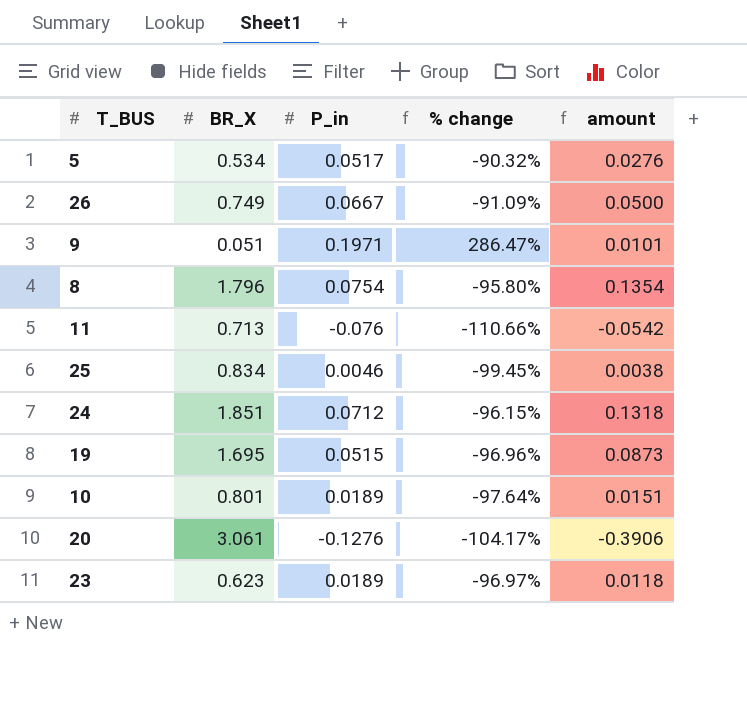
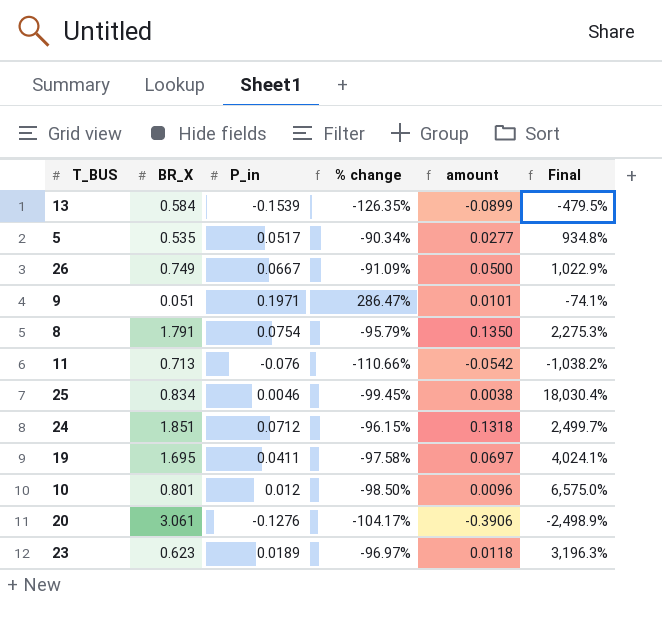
column Final | formula: none -> ([BR_X] - [P_in]) / [P_in]
row 13: none -> 0.584 | -0.1539 | -126.35% | -0.0899 | -479.5%
5 | BR_X: 0.534 -> 0.535
5 | % change: -90.32% -> -90.34%
5 | amount: 0.0276 -> 0.0277
8 | BR_X: 1.796 -> 1.791
8 | % change: -95.80% -> -95.79%
8 | amount: 0.1354 -> 0.1350
19 | P_in: 0.0515 -> 0.0411
19 | % change: -96.96% -> -97.58%
19 | amount: 0.0873 -> 0.0697
10 | P_in: 0.0189 -> 0.012
10 | % change: -97.64% -> -98.50%
10 | amount: 0.0151 -> 0.0096

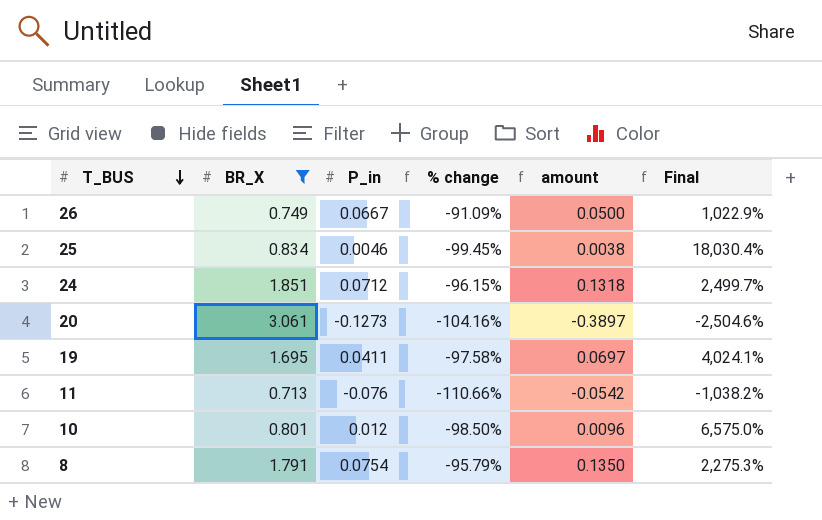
filter: none -> BR_X >= 0.713
row order: none -> T_BUS descending
20 | P_in: -0.1276 -> -0.1273
20 | % change: -104.17% -> -104.16%
20 | amount: -0.3906 -> -0.3897
20 | Final: -2,498.9% -> -2,504.6%

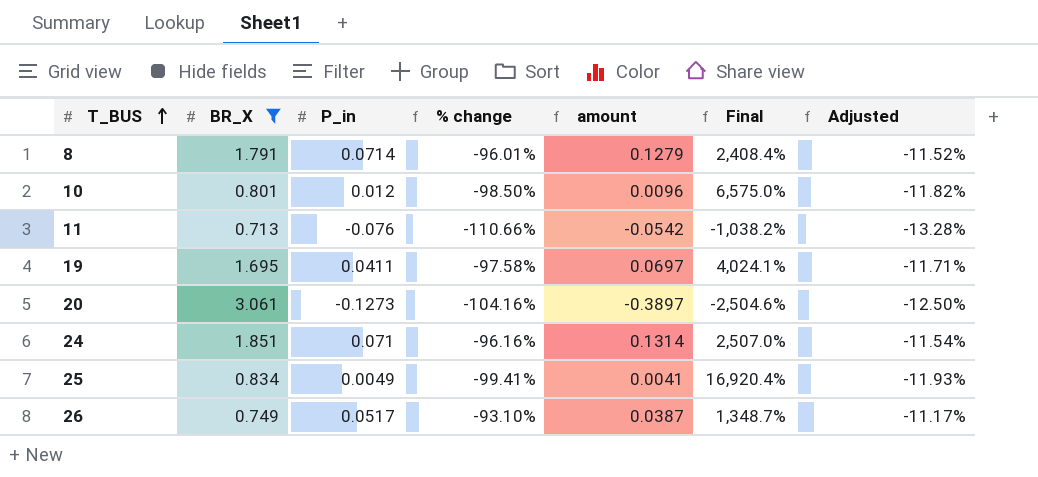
row order: T_BUS descending -> T_BUS ascending
column Adjusted | formula: none -> [% change] * 0.12
8 | P_in: 0.0754 -> 0.0714
8 | % change: -95.79% -> -96.01%
8 | amount: 0.1350 -> 0.1279
8 | Final: 2,275.3% -> 2,408.4%
24 | P_in: 0.0712 -> 0.071
24 | % change: -96.15% -> -96.16%
24 | amount: 0.1318 -> 0.1314
24 | Final: 2,499.7% -> 2,507.0%
25 | P_in: 0.0046 -> 0.0049
25 | % change: -99.45% -> -99.41%
25 | amount: 0.0038 -> 0.0041
25 | Final: 18,030.4% -> 16,920.4%
26 | P_in: 0.0667 -> 0.0517
26 | % change: -91.09% -> -93.10%
26 | amount: 0.0500 -> 0.0387
26 | Final: 1,022.9% -> 1,348.7%

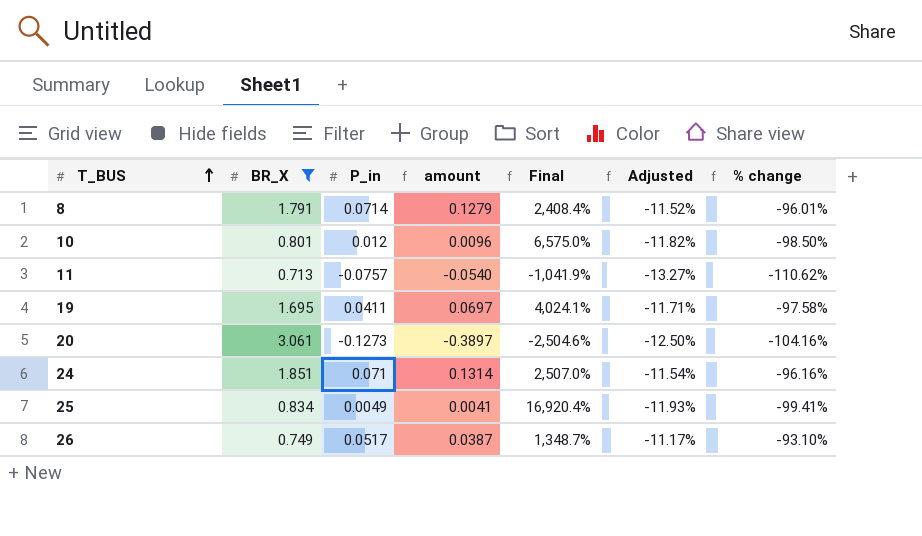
column % change | position: 4 -> 7
11 | P_in: -0.076 -> -0.0757
11 | amount: -0.0542 -> -0.0540
11 | Final: -1,038.2% -> -1,041.9%
11 | Adjusted: -13.28% -> -13.27%
11 | % change: -110.66% -> -110.62%

